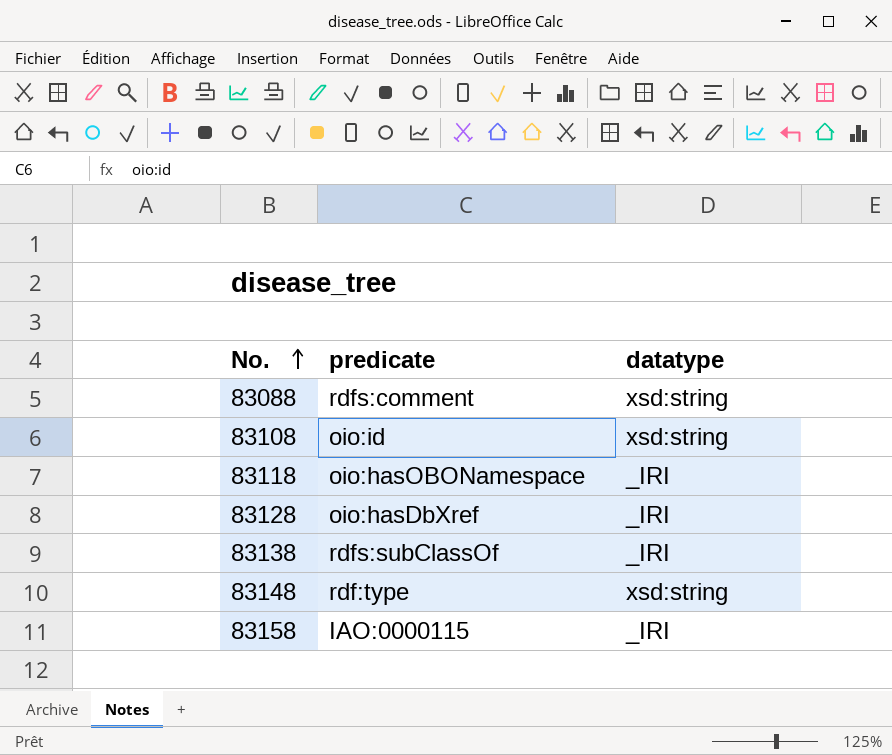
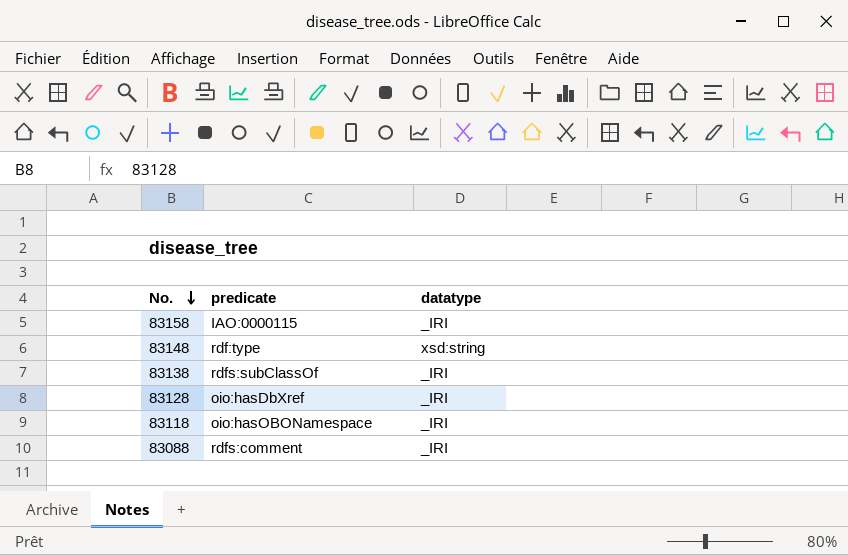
row order: No. ascending -> No. descending
row 83108: oio:id | xsd:string -> none
83088 | datatype: xsd:string -> _IRI

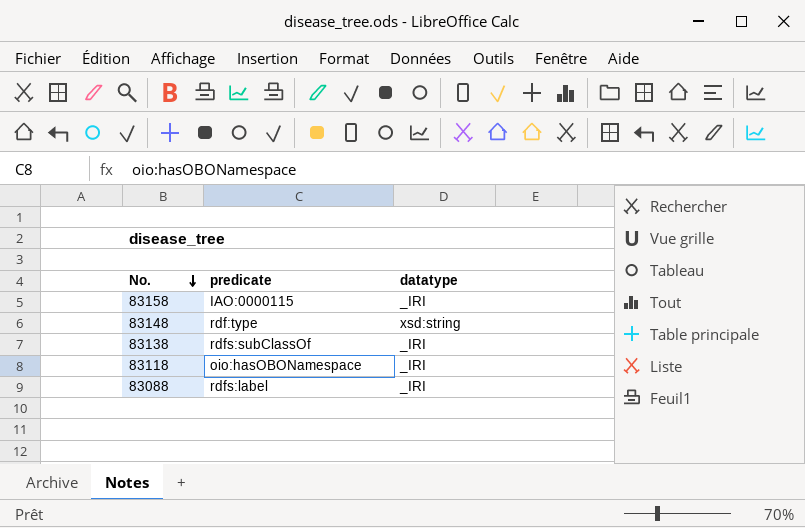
row 83128: oio:hasDbXref | _IRI -> none
83088 | predicate: rdfs:comment -> rdfs:label

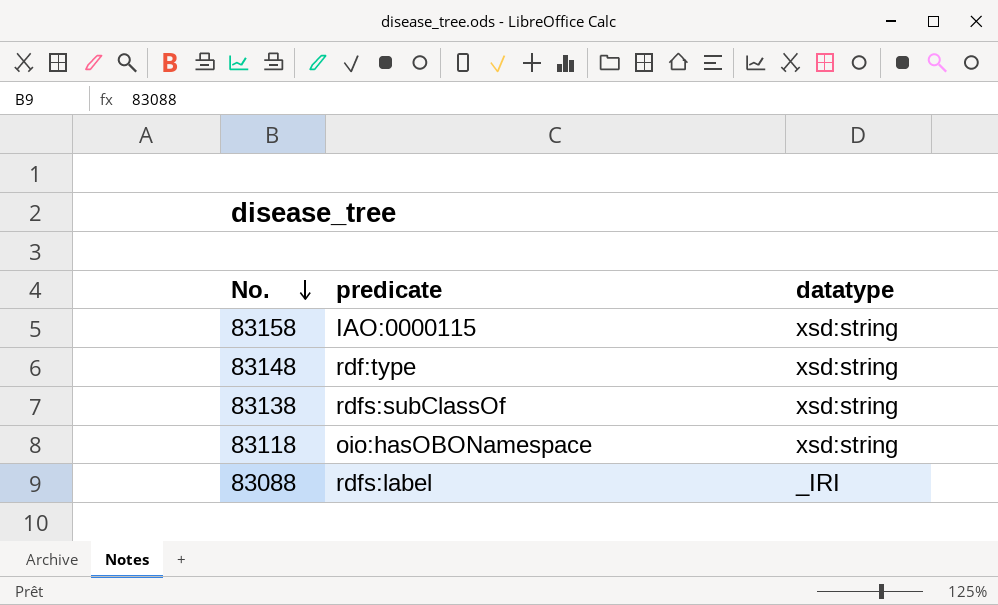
83158 | datatype: _IRI -> xsd:string
83138 | datatype: _IRI -> xsd:string
83118 | datatype: _IRI -> xsd:string

